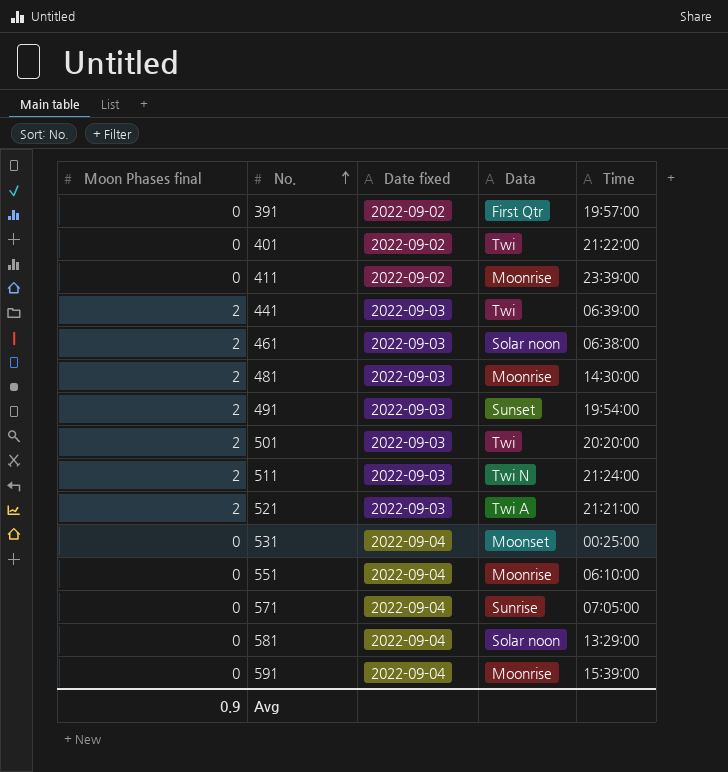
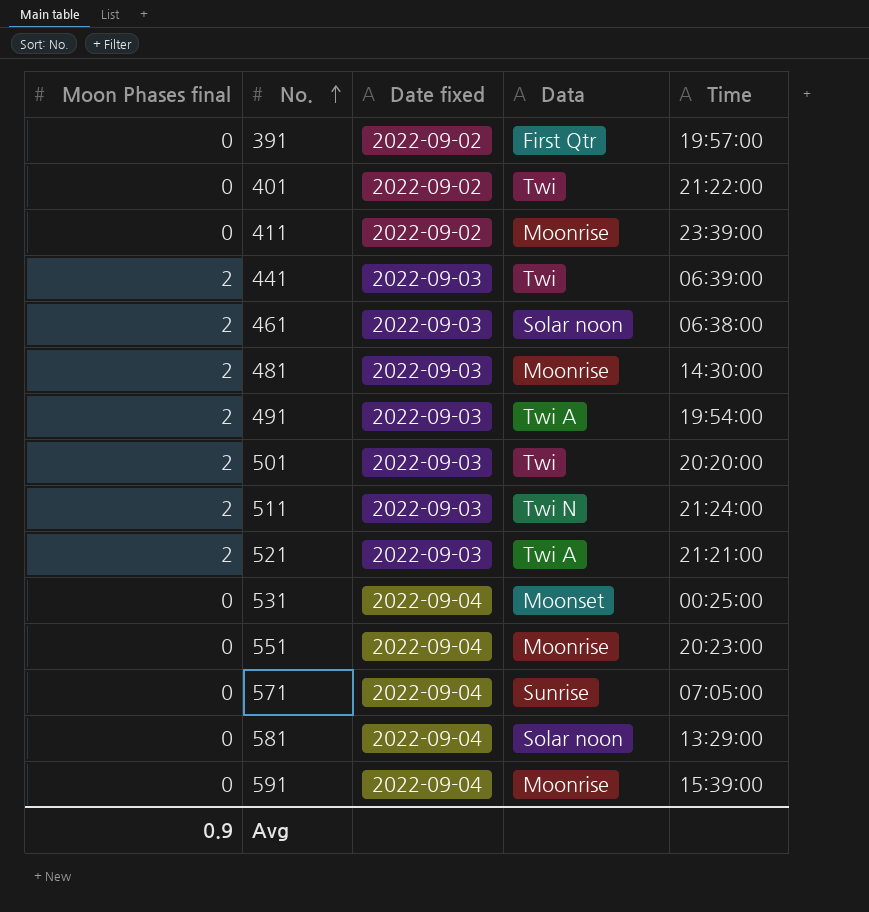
491 | Data: Sunset -> Twi A
551 | Time: 06:10:00 -> 20:23:00

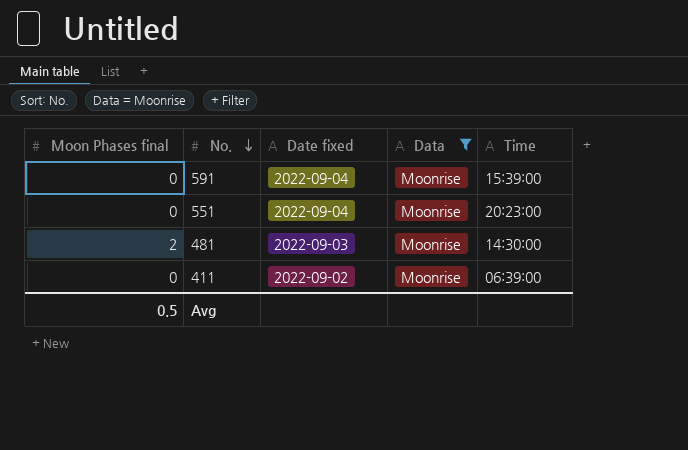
filter: none -> Data = Moonrise
row order: No. ascending -> No. descending
411 | Time: 23:39:00 -> 06:39:00
Avg | Moon Phases final: 0.9 -> 0.5

